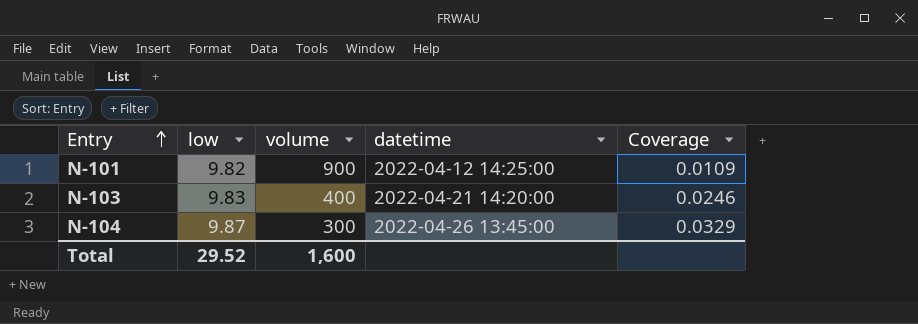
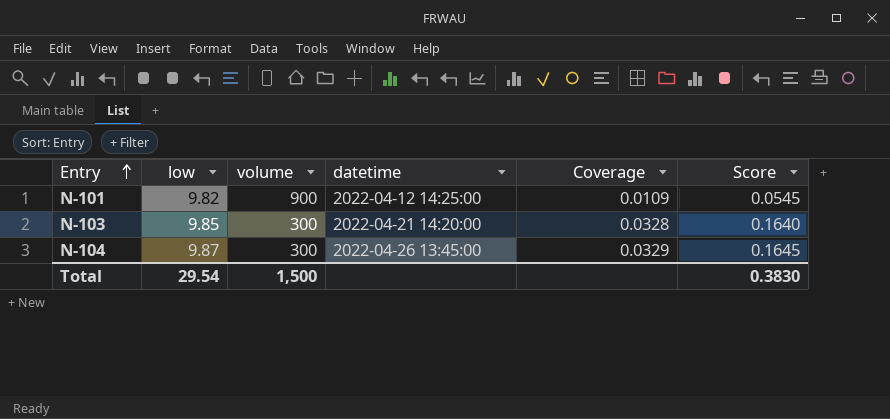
column Score | formula: none -> [Coverage] * 5
N-103 | low: 9.83 -> 9.85
N-103 | volume: 400 -> 300
N-103 | Coverage: 0.0246 -> 0.0328
Total | low: 29.52 -> 29.54
Total | volume: 1,600 -> 1,500

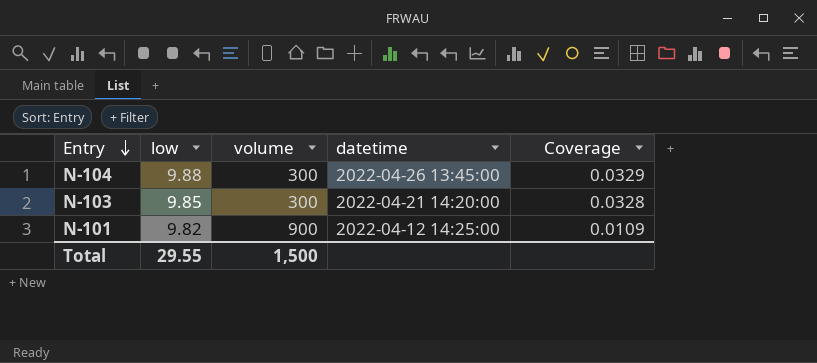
row order: Entry ascending -> Entry descending
column Score | formula: [Coverage] * 5 -> none
N-104 | low: 9.87 -> 9.88
Total | low: 29.54 -> 29.55

